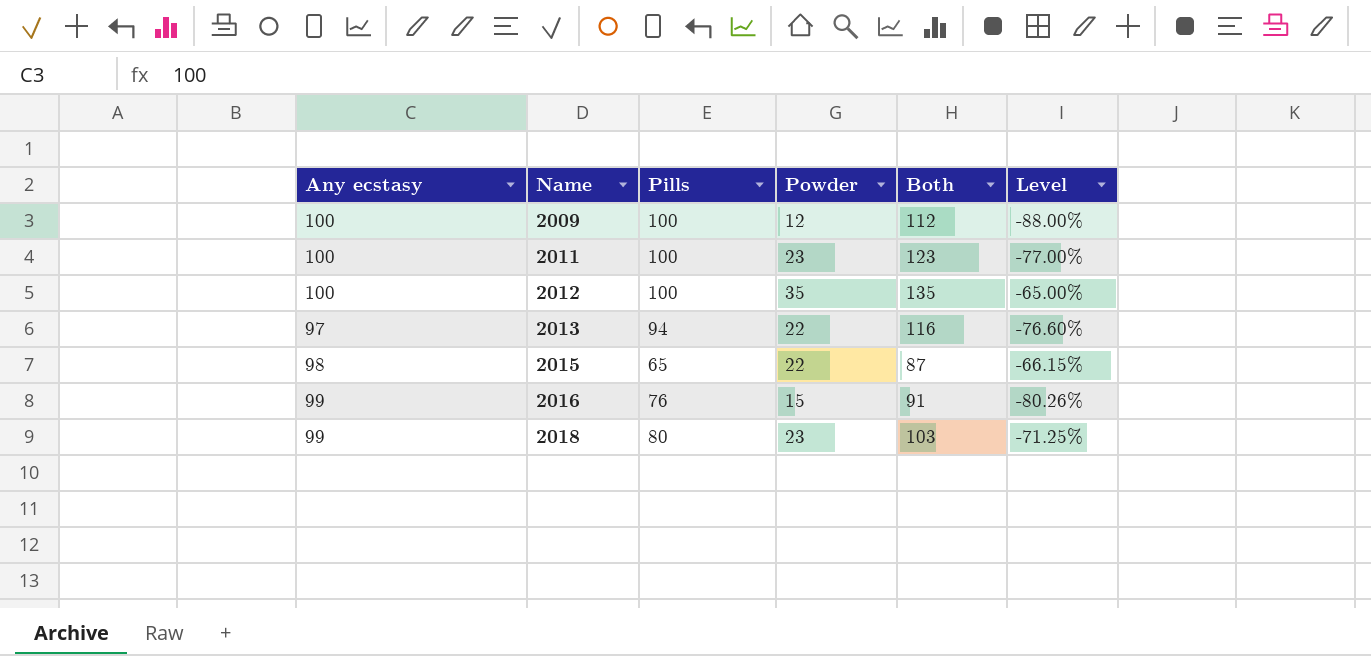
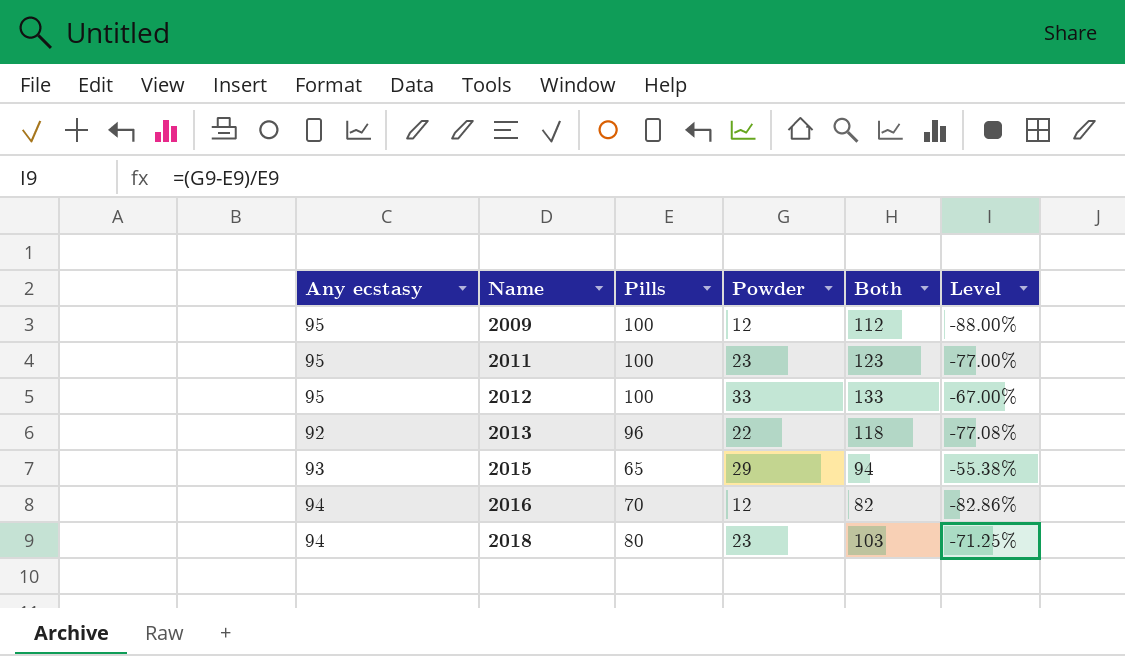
2009 | Any ecstasy: 100 -> 95
2011 | Any ecstasy: 100 -> 95
2012 | Any ecstasy: 100 -> 95
2012 | Powder: 35 -> 33
2012 | Both: 135 -> 133
2012 | Level: -65.00% -> -67.00%
2013 | Any ecstasy: 97 -> 92
2013 | Pills: 94 -> 96
2013 | Both: 116 -> 118
2013 | Level: -76.60% -> -77.08%
2015 | Any ecstasy: 98 -> 93
2015 | Powder: 22 -> 29
2015 | Both: 87 -> 94
2015 | Level: -66.15% -> -55.38%
2016 | Any ecstasy: 99 -> 94
2016 | Pills: 76 -> 70
2016 | Powder: 15 -> 12
2016 | Both: 91 -> 82
2016 | Level: -80.26% -> -82.86%
2018 | Any ecstasy: 99 -> 94

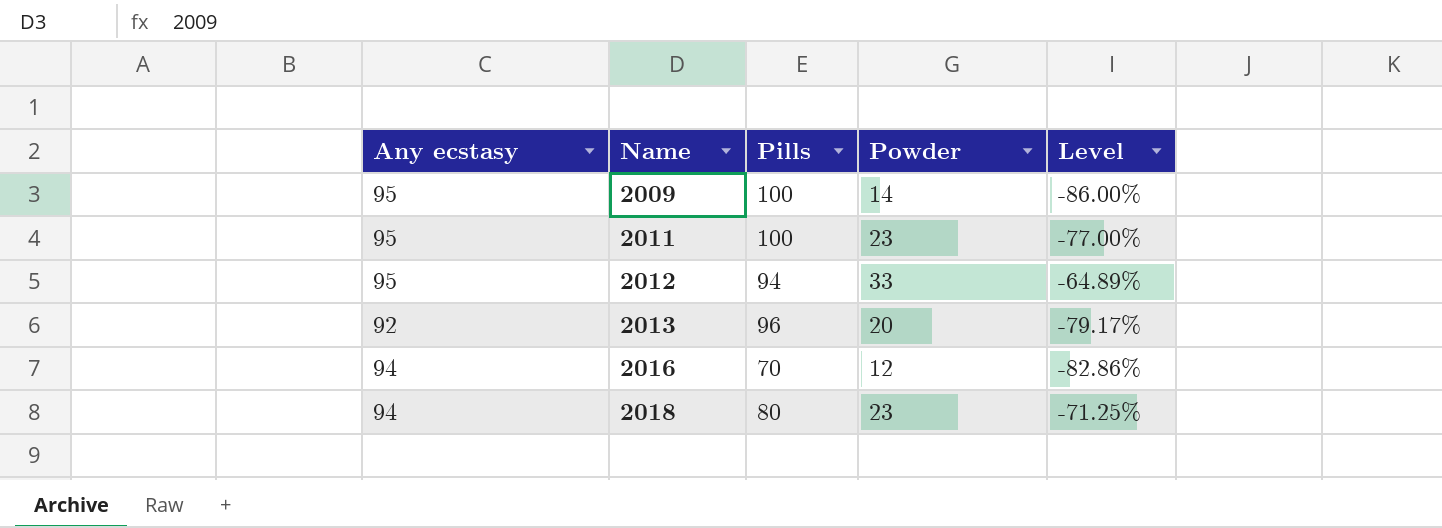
column Both | formula: [Pills] + [Powder] -> none
row 2015: 93 | 65 | 29 | 94 | -55.38% -> none
2009 | Powder: 12 -> 14
2009 | Level: -88.00% -> -86.00%
2012 | Pills: 100 -> 94
2012 | Level: -67.00% -> -64.89%
2013 | Powder: 22 -> 20
2013 | Level: -77.08% -> -79.17%

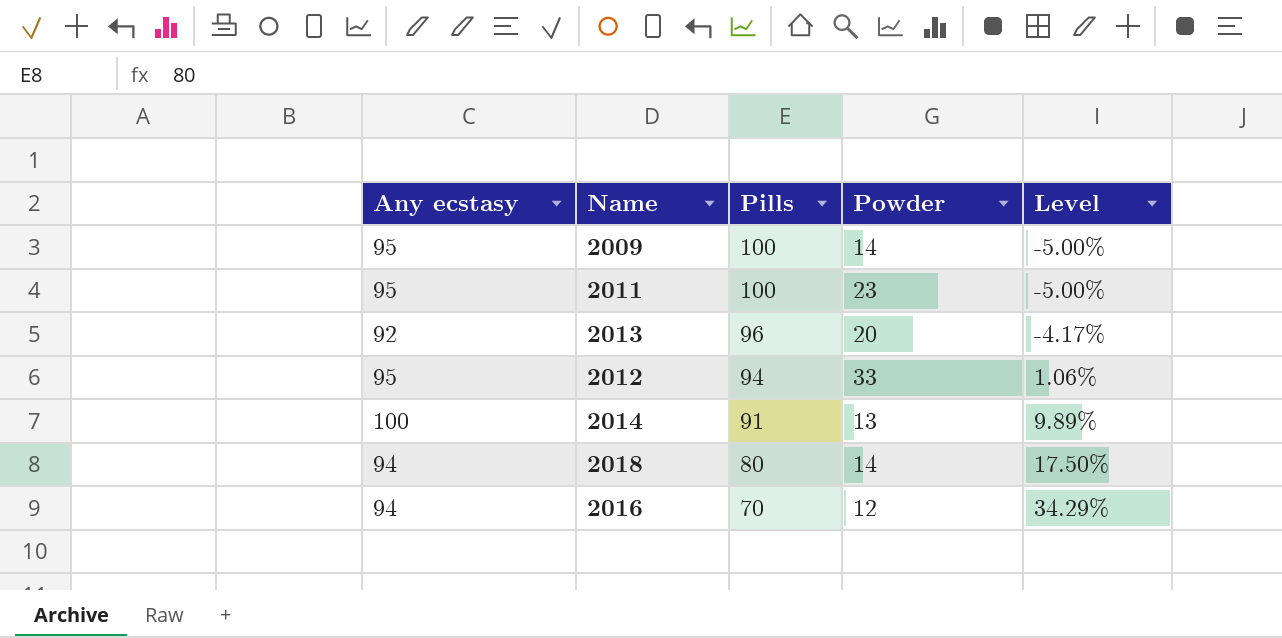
row order: Name ascending -> Pills descending
column Level | formula: ([Powder] - [Pills]) / [Pills] -> ([Any ecstasy] - [Pills]) / [Pills]
row 2014: none -> 100 | 91 | 13 | 9.89%
2018 | Powder: 23 -> 14

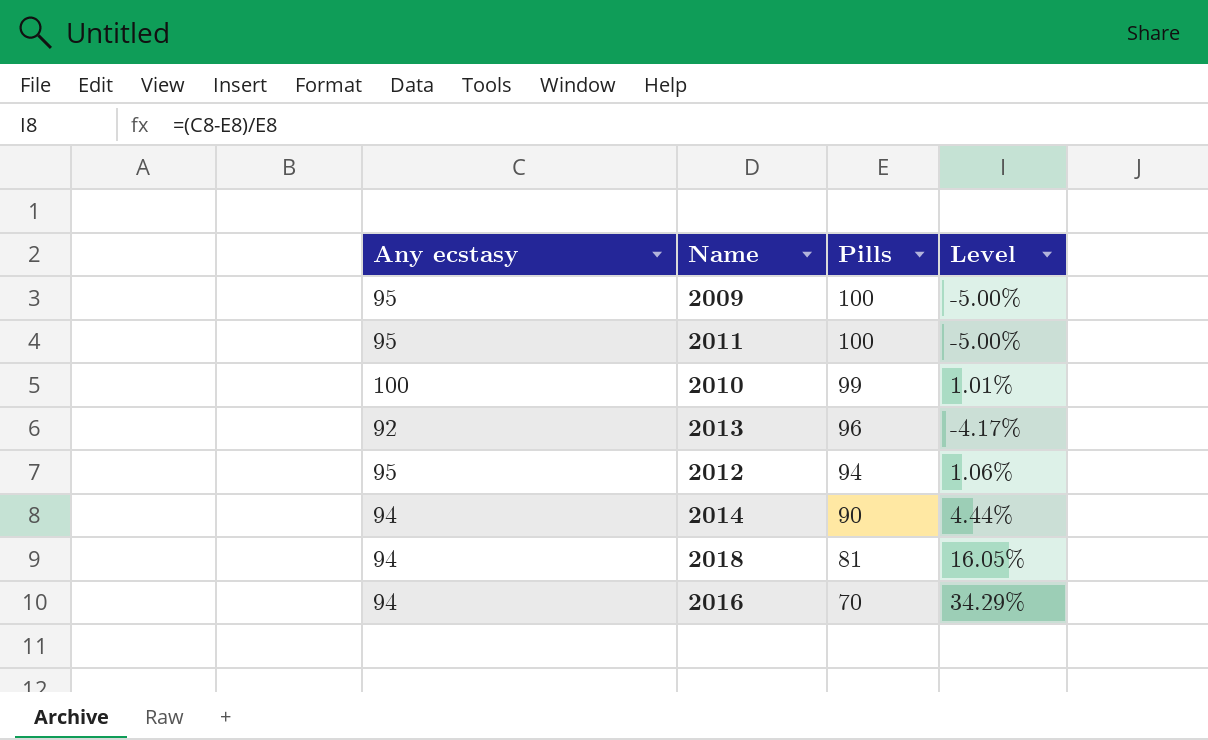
column Powder | position: 4 -> none
row 2010: none -> 100 | 99 | 1.01%
2014 | Any ecstasy: 100 -> 94
2014 | Pills: 91 -> 90
2014 | Level: 9.89% -> 4.44%
2018 | Pills: 80 -> 81
2018 | Level: 17.50% -> 16.05%

